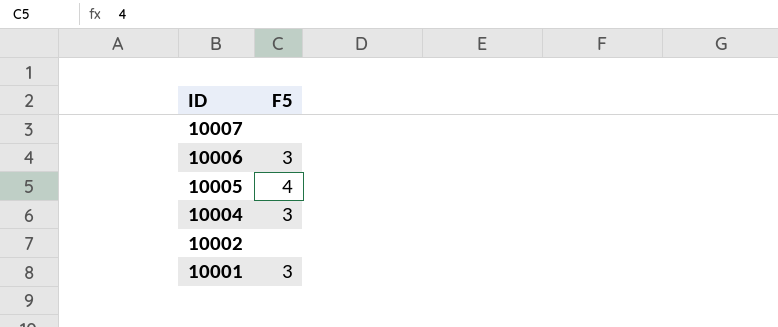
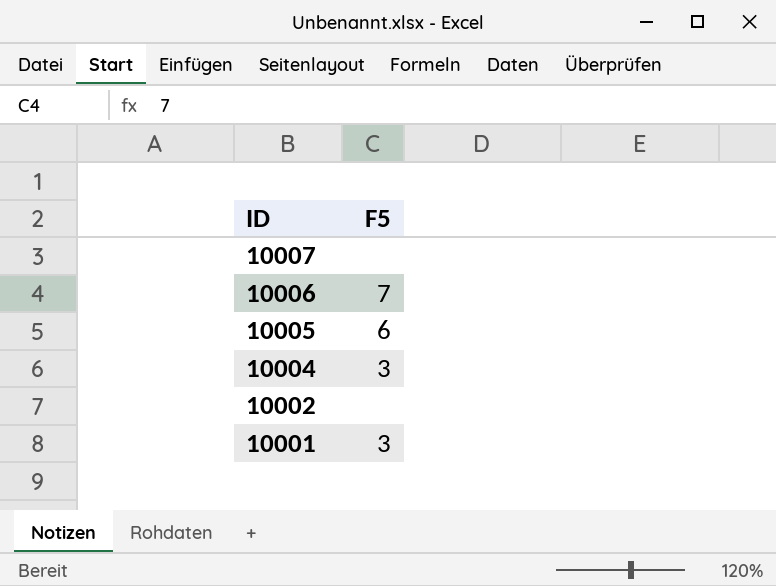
10006 | F5: 3 -> 7
10005 | F5: 4 -> 6

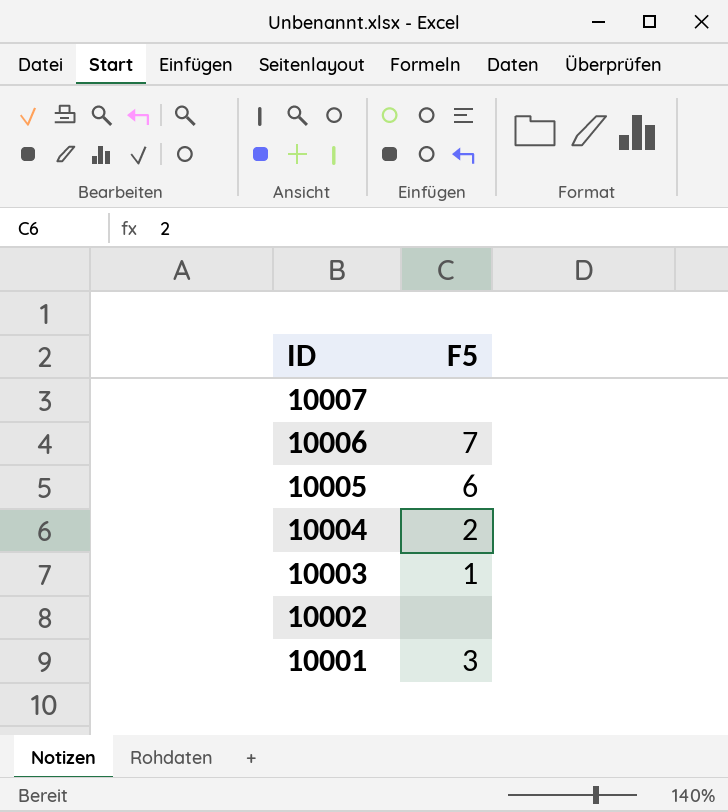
10004 | F5: 3 -> 2
row 10003: none -> 1

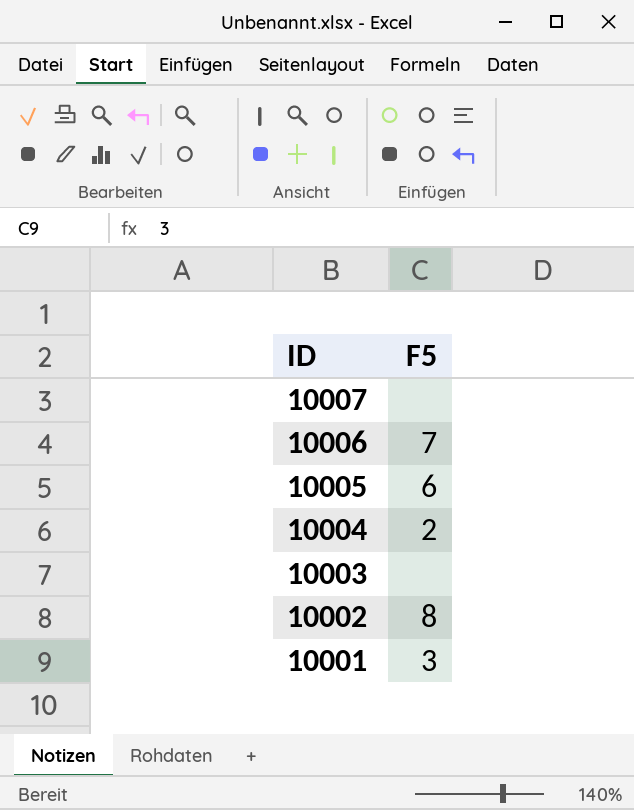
10003 | F5: 1 -> none
10002 | F5: none -> 8

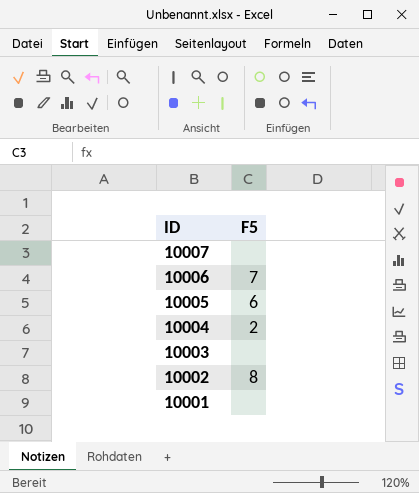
10001 | F5: 3 -> none

